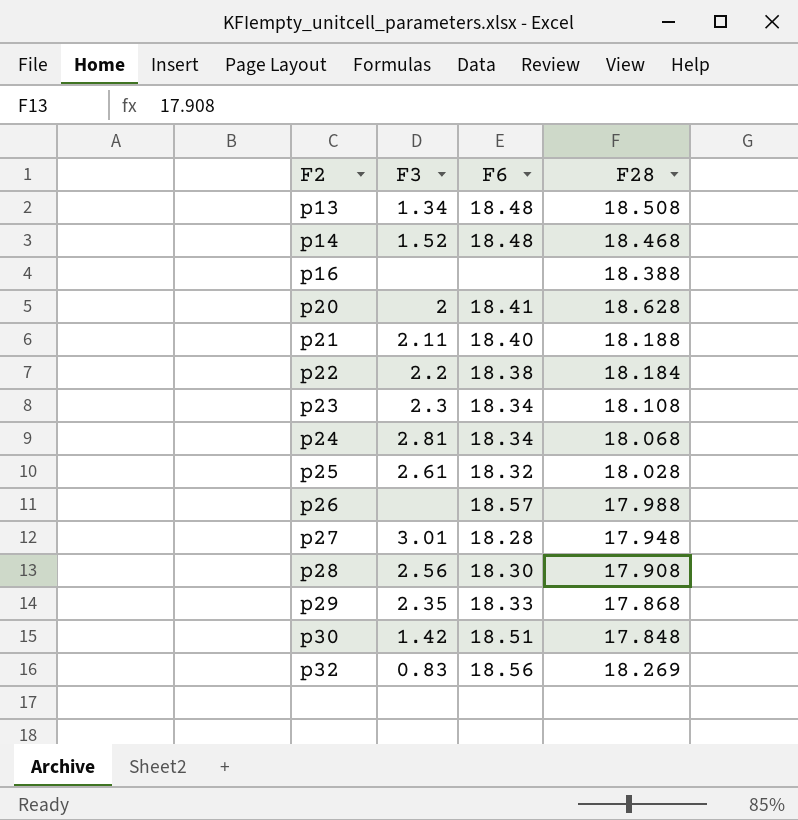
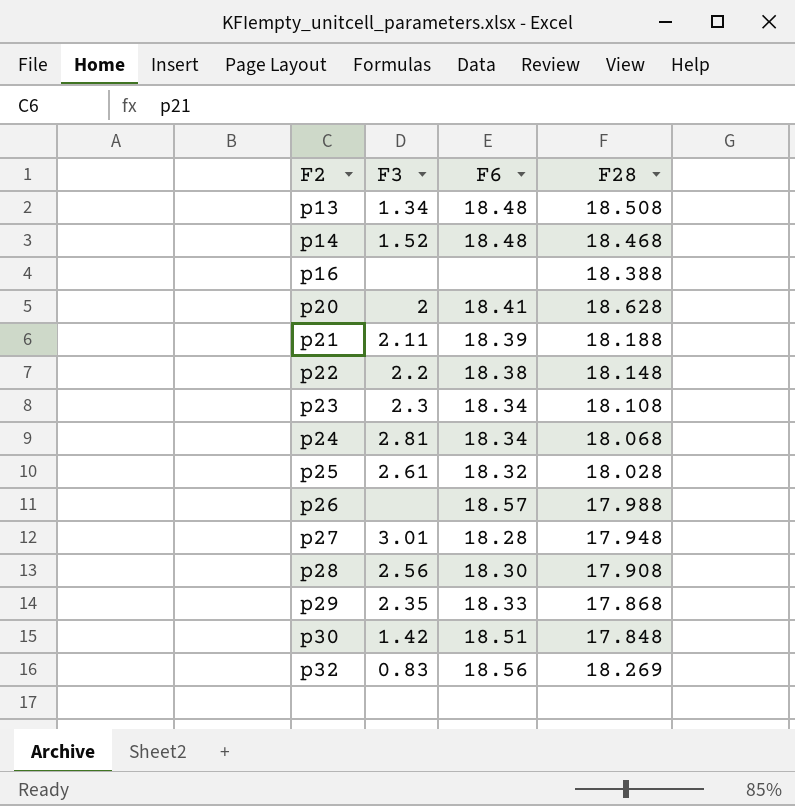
p21 | F6: 18.40 -> 18.39
p22 | F28: 18.184 -> 18.148

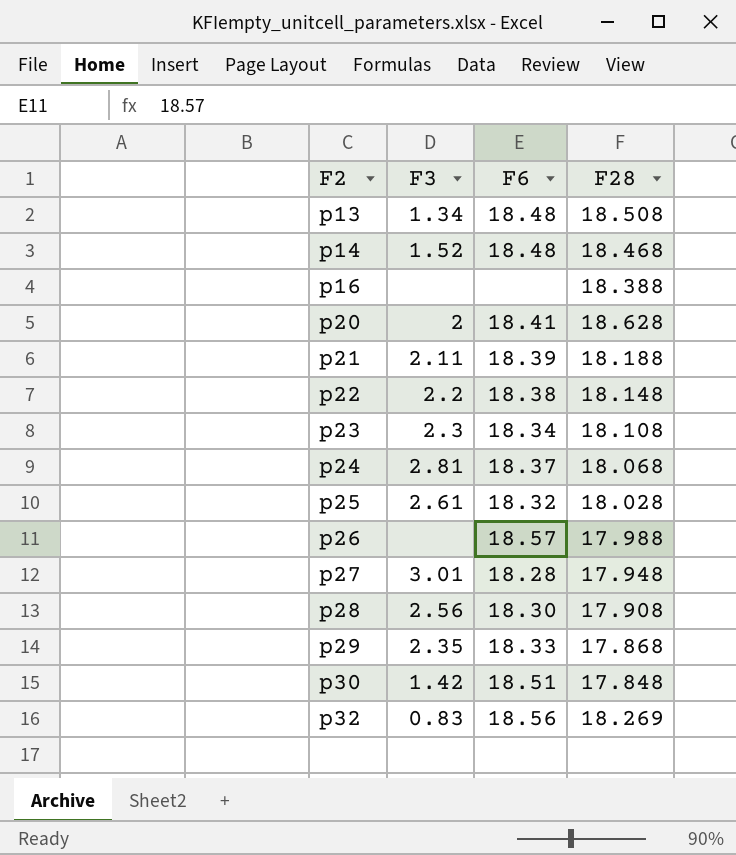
p24 | F6: 18.34 -> 18.37

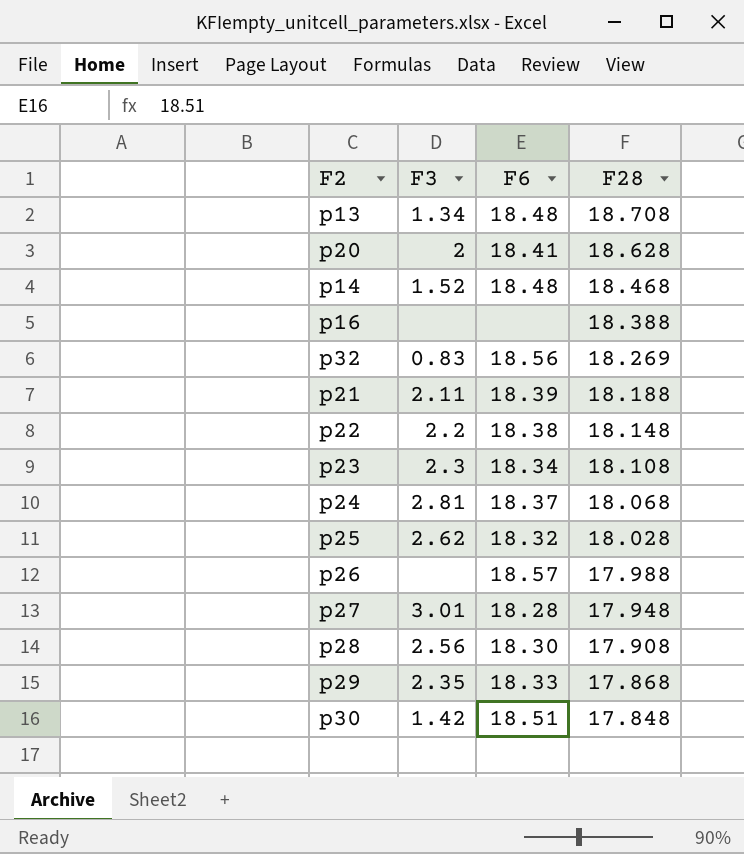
row order: F2 ascending -> F28 descending
p13 | F28: 18.508 -> 18.708
p25 | F3: 2.61 -> 2.62

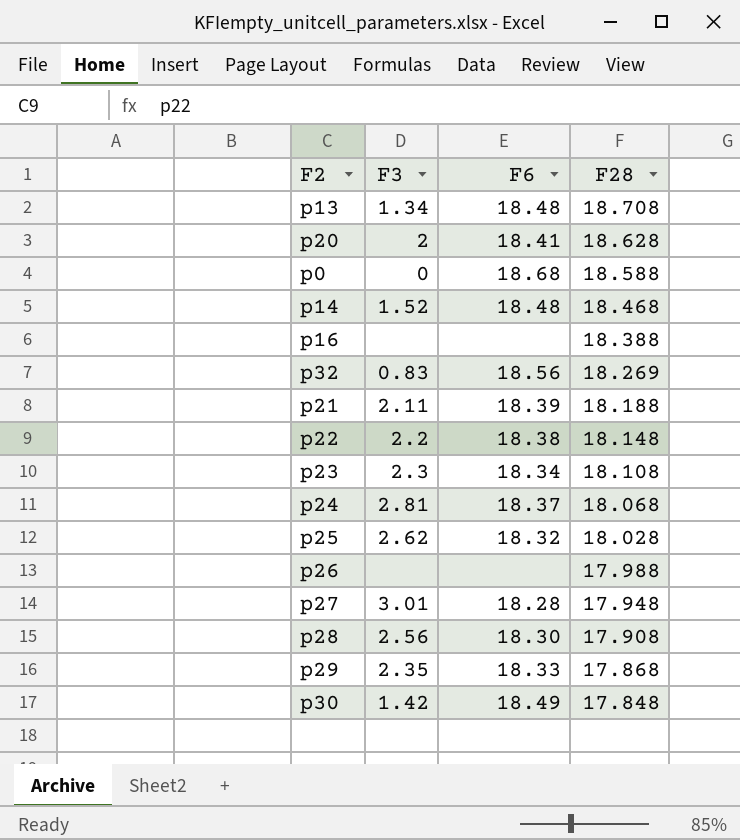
row p0: none -> 0 | 18.68 | 18.588
p26 | F6: 18.57 -> none
p30 | F6: 18.51 -> 18.49

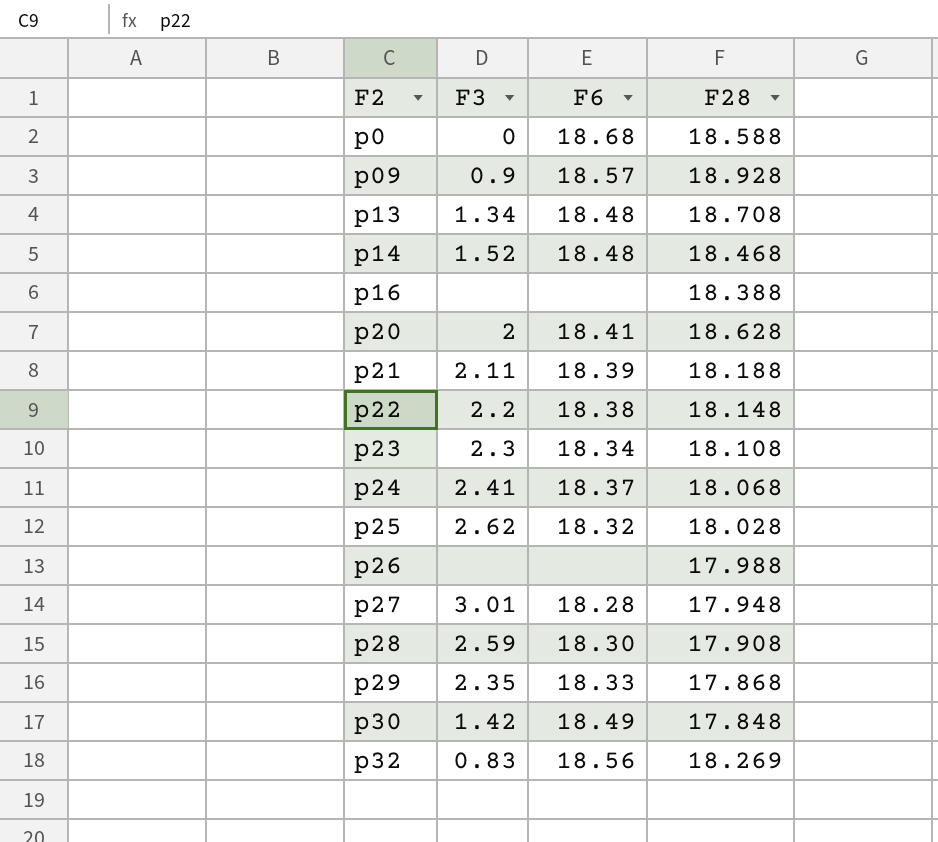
row order: F28 descending -> F2 ascending
row p09: none -> 0.9 | 18.57 | 18.928
p24 | F3: 2.81 -> 2.41
p28 | F3: 2.56 -> 2.59

